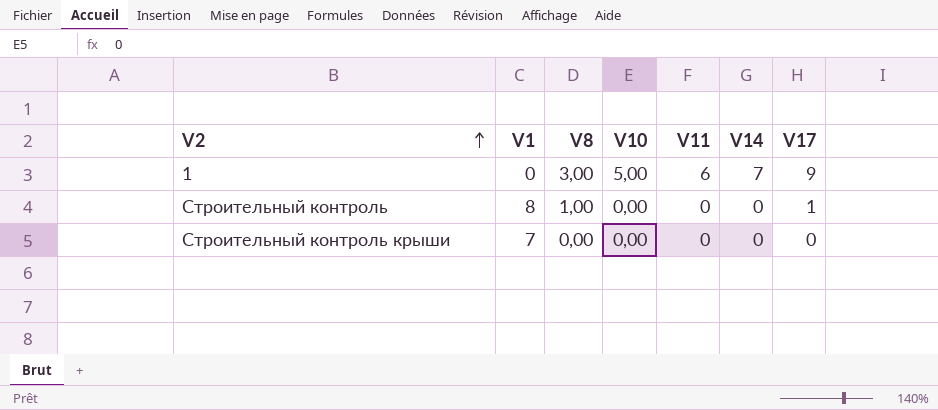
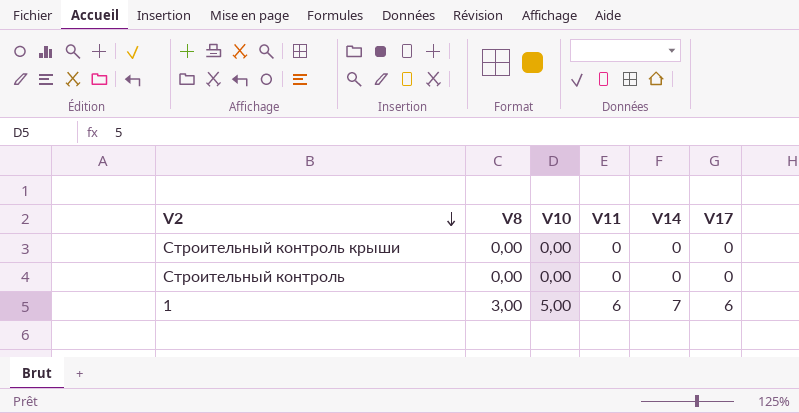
row order: V2 ascending -> V2 descending
column V1 | position: 2 -> none
Строительный контроль | V8: 1,00 -> 0,00
Строительный контроль | V17: 1 -> 0
1 | V17: 9 -> 6

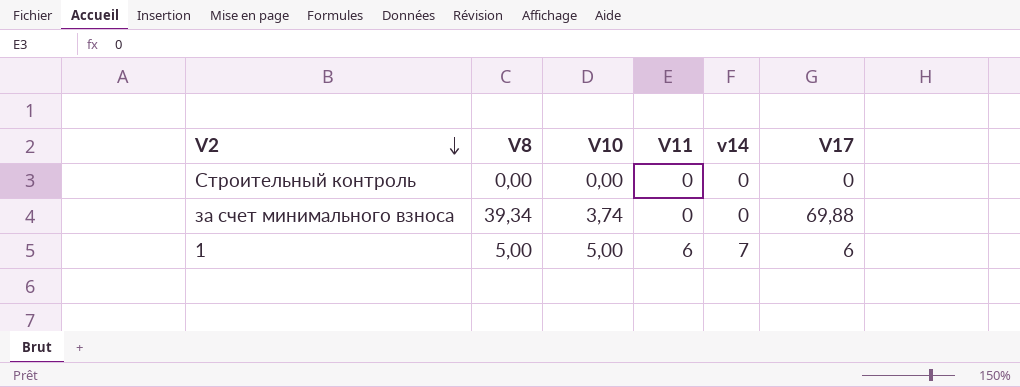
column name: V14 -> v14
row Строительный контроль крыши: 0,00 | 0,00 | 0 | 0 | 0 -> none
row за счет минимального взноса: none -> 39,34 | 3,74 | 0 | 0 | 69,88
1 | V8: 3,00 -> 5,00

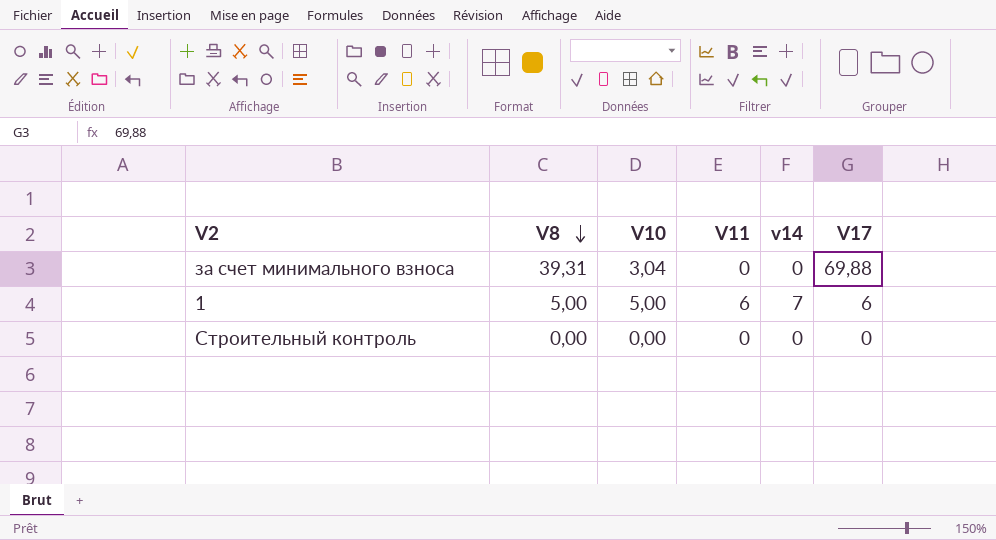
row order: V2 descending -> V8 descending
за счет минимального взноса | V8: 39,34 -> 39,31
за счет минимального взноса | V10: 3,74 -> 3,04

